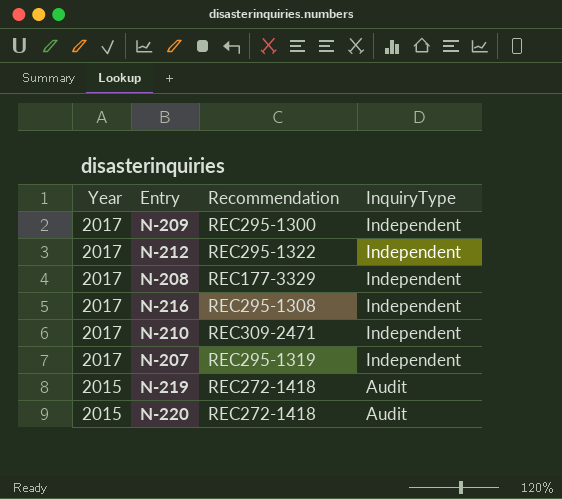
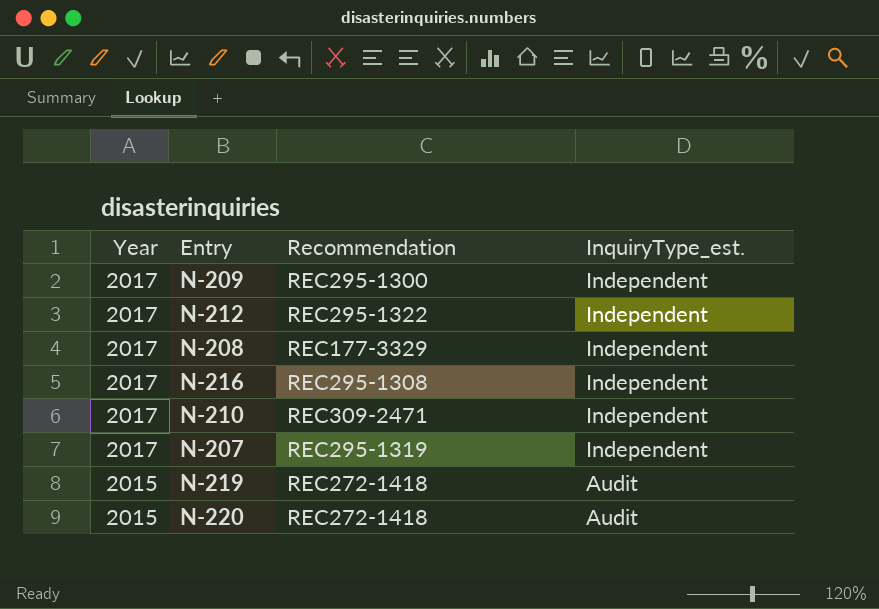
column name: InquiryType -> InquiryType_est.

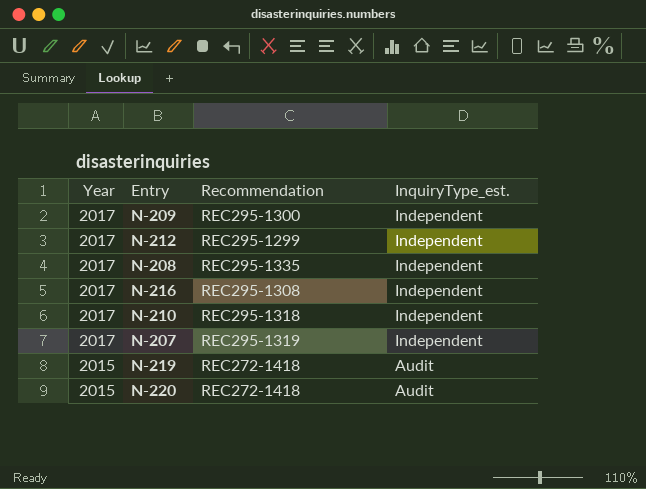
N-212 | Recommendation: REC295-1322 -> REC295-1299
N-208 | Recommendation: REC177-3329 -> REC295-1335
N-210 | Recommendation: REC309-2471 -> REC295-1318

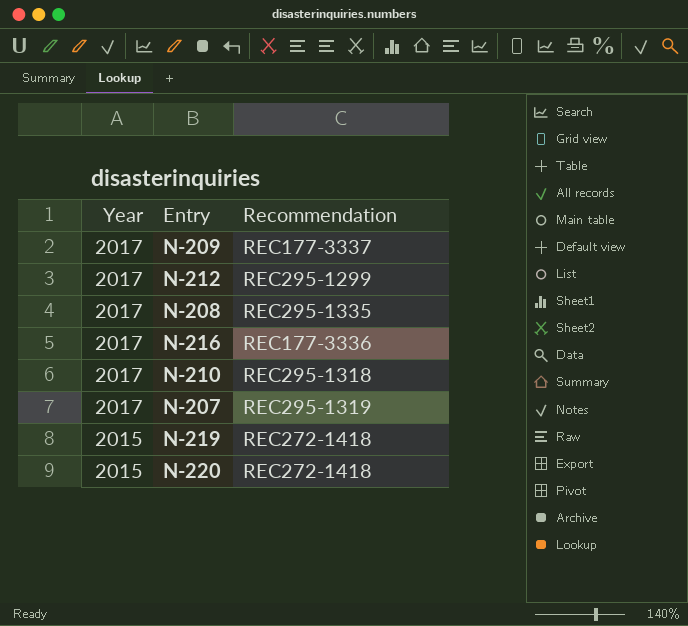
column InquiryType_est. | position: 4 -> none
N-209 | Recommendation: REC295-1300 -> REC177-3337
N-216 | Recommendation: REC295-1308 -> REC177-3336

